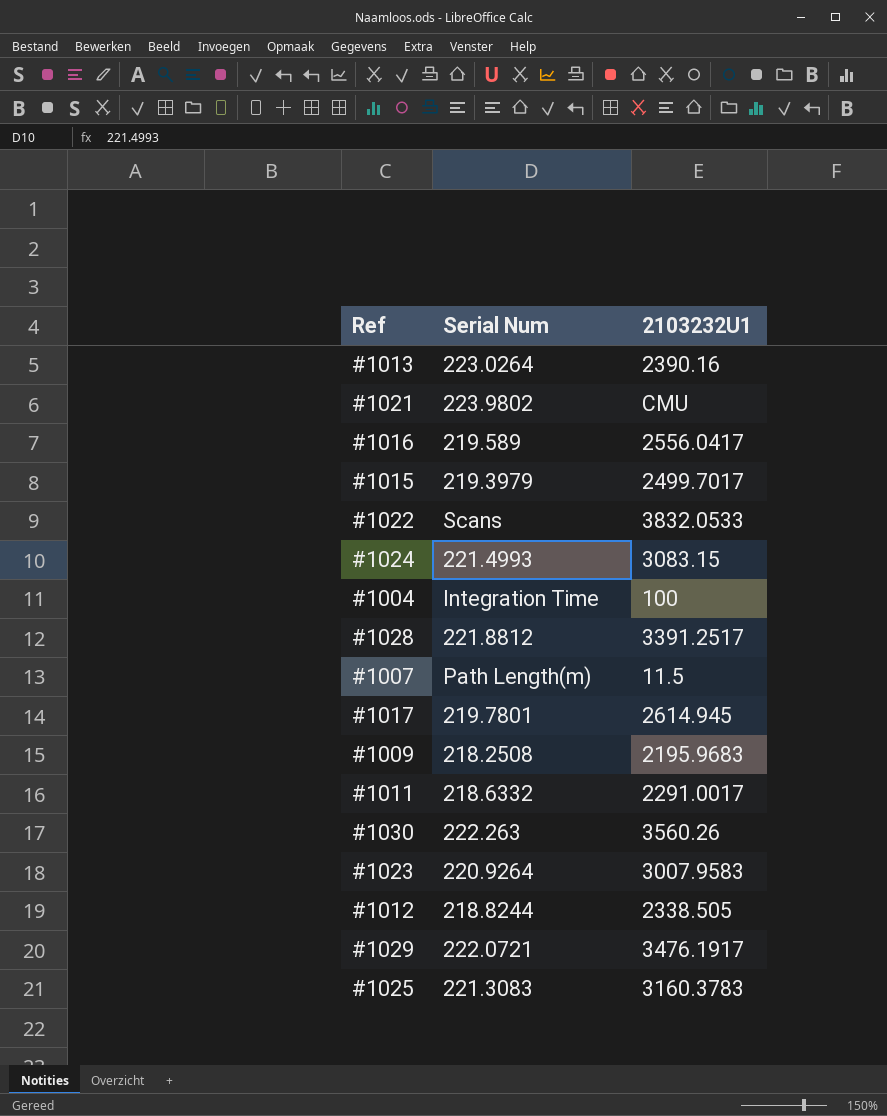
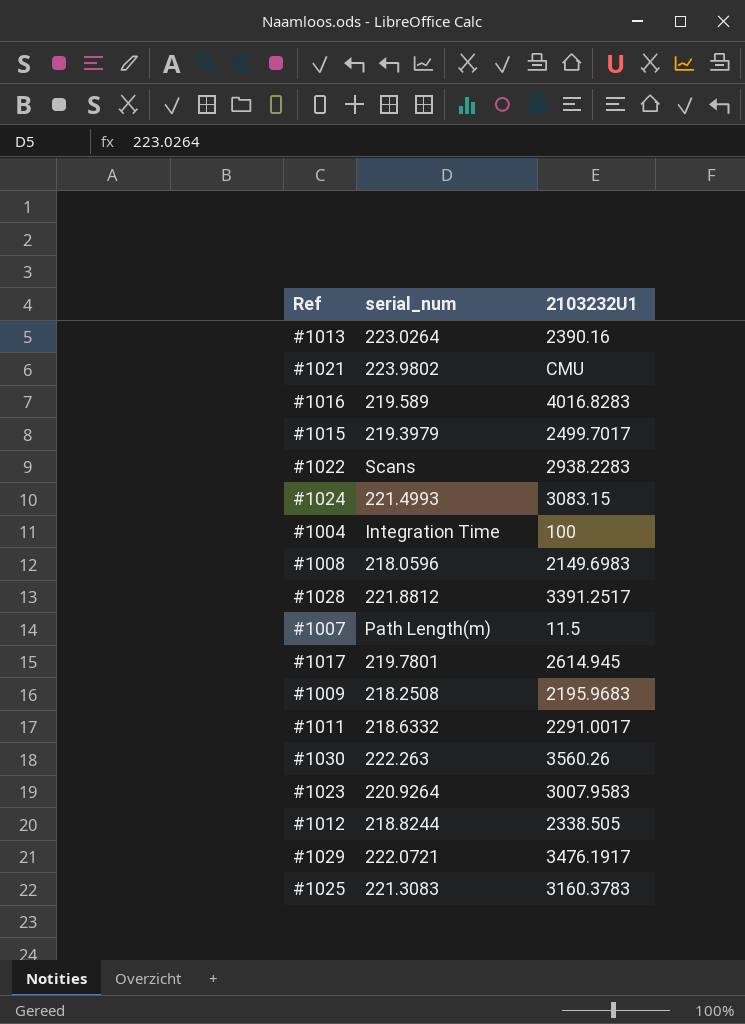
column name: Serial Num -> serial_num
#1016 | 2103232U1: 2556.0417 -> 4016.8283
#1022 | 2103232U1: 3832.0533 -> 2938.2283
row #1008: none -> 218.0596 | 2149.6983

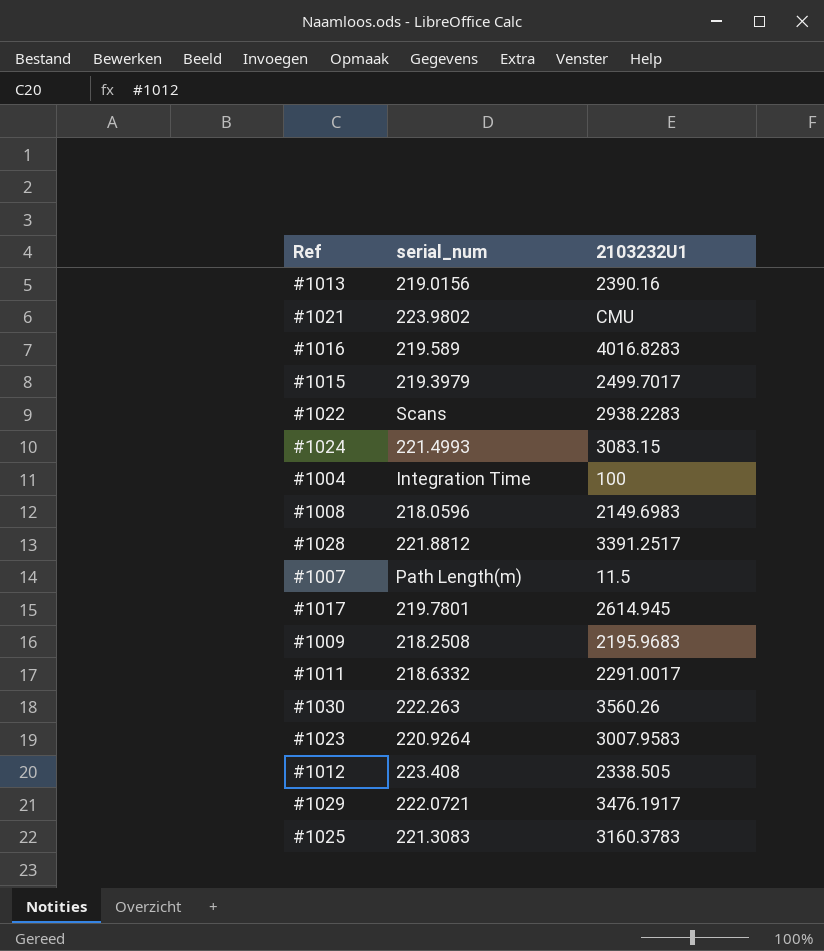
#1013 | serial_num: 223.0264 -> 219.0156
#1012 | serial_num: 218.8244 -> 223.408

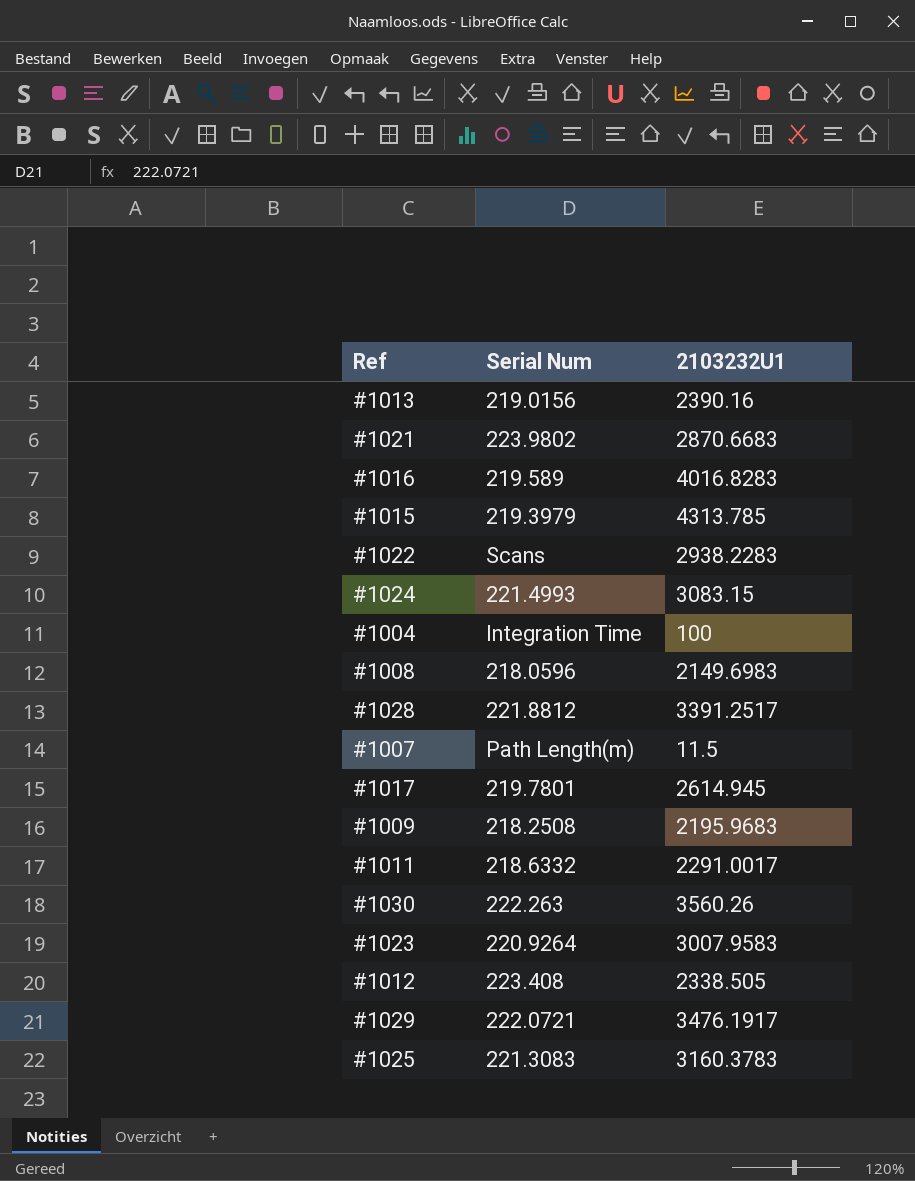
column name: serial_num -> Serial Num
#1021 | 2103232U1: CMU -> 2870.6683
#1015 | 2103232U1: 2499.7017 -> 4313.785

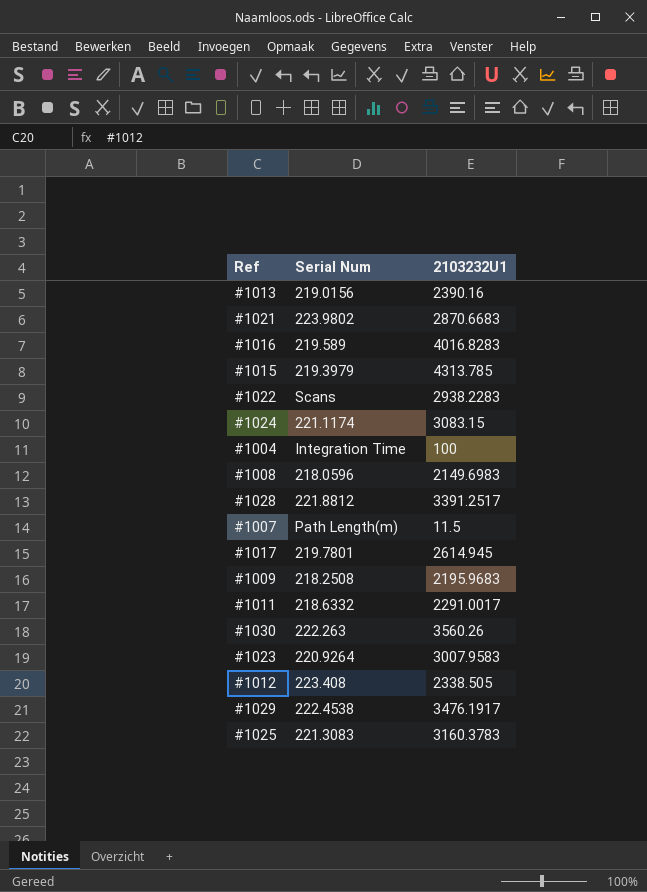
#1024 | Serial Num: 221.4993 -> 221.1174
#1029 | Serial Num: 222.0721 -> 222.4538

